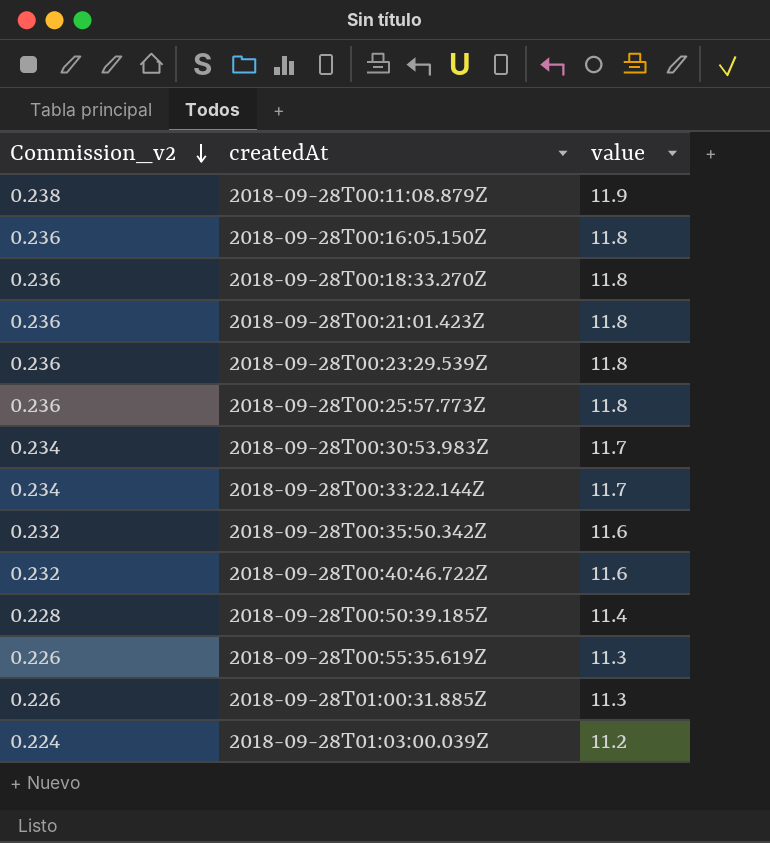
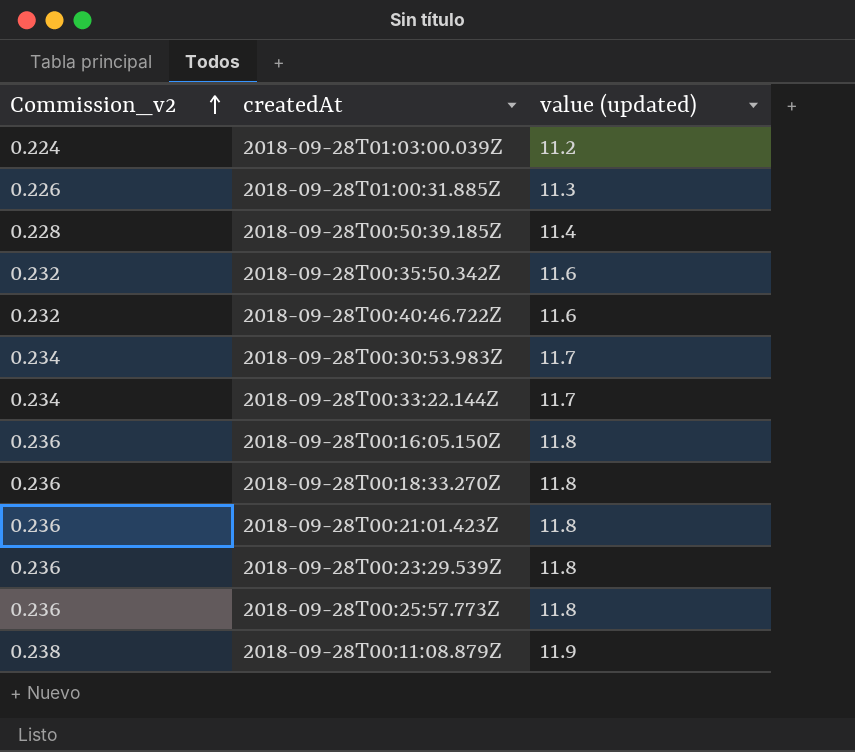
row order: Commission_v2 descending -> Commission_v2 ascending
column name: value -> value (updated)
row 2018-09-28T00:55:35.619Z: 0.226 | 11.3 -> none

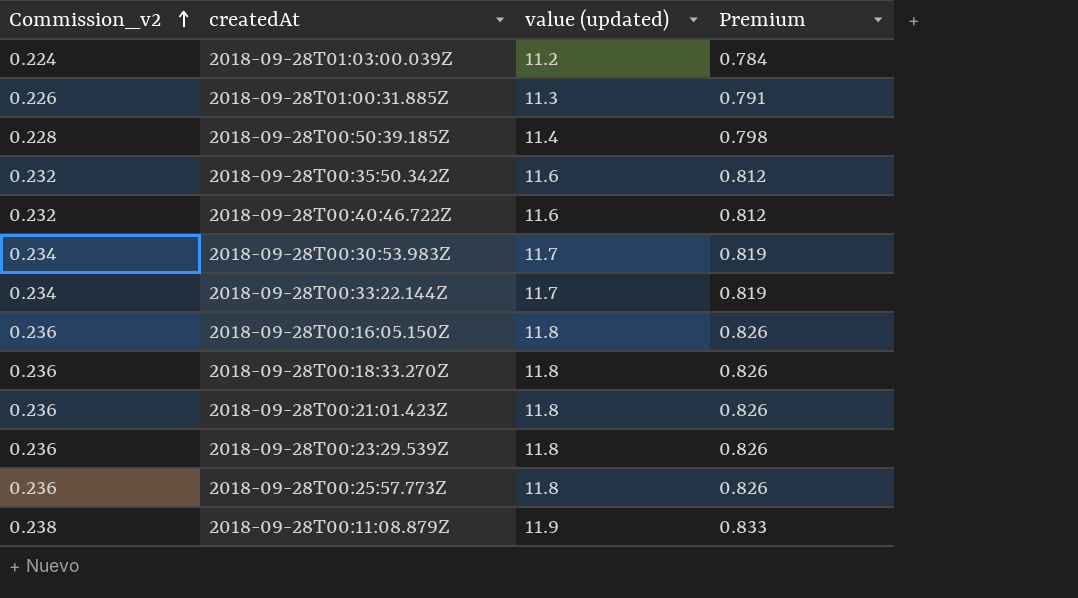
column Premium | formula: none -> [value (updated)] * 0.07

